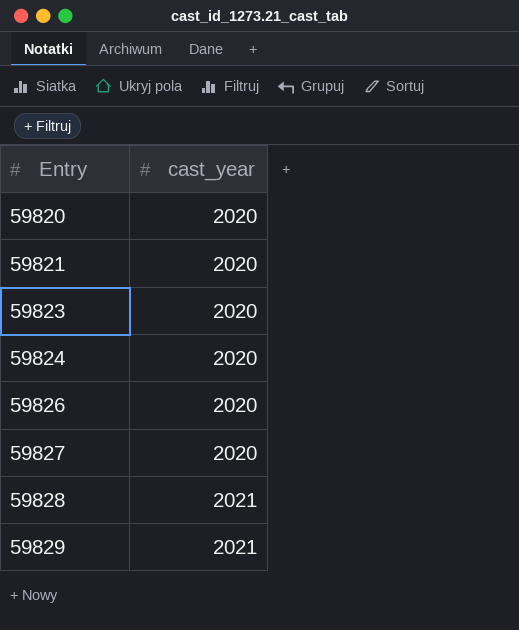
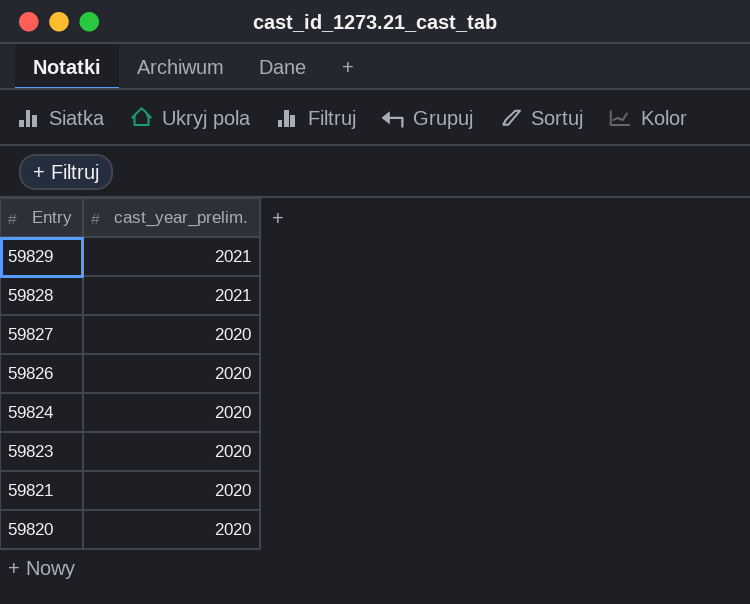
row order: Entry ascending -> Entry descending
column name: cast_year -> cast_year_prelim.

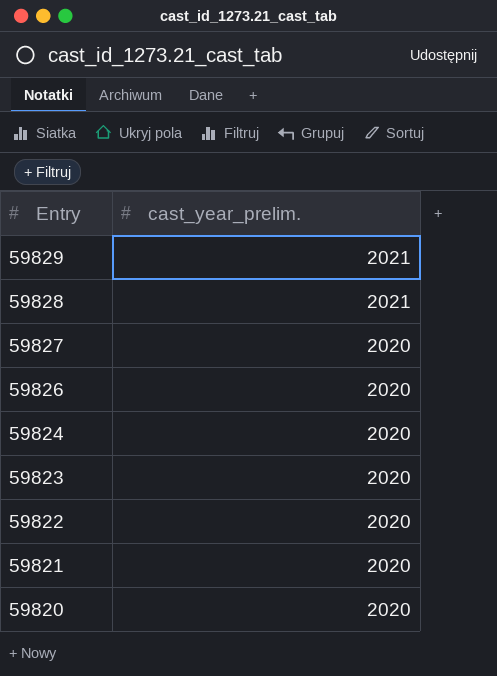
row 59822: none -> 2020

